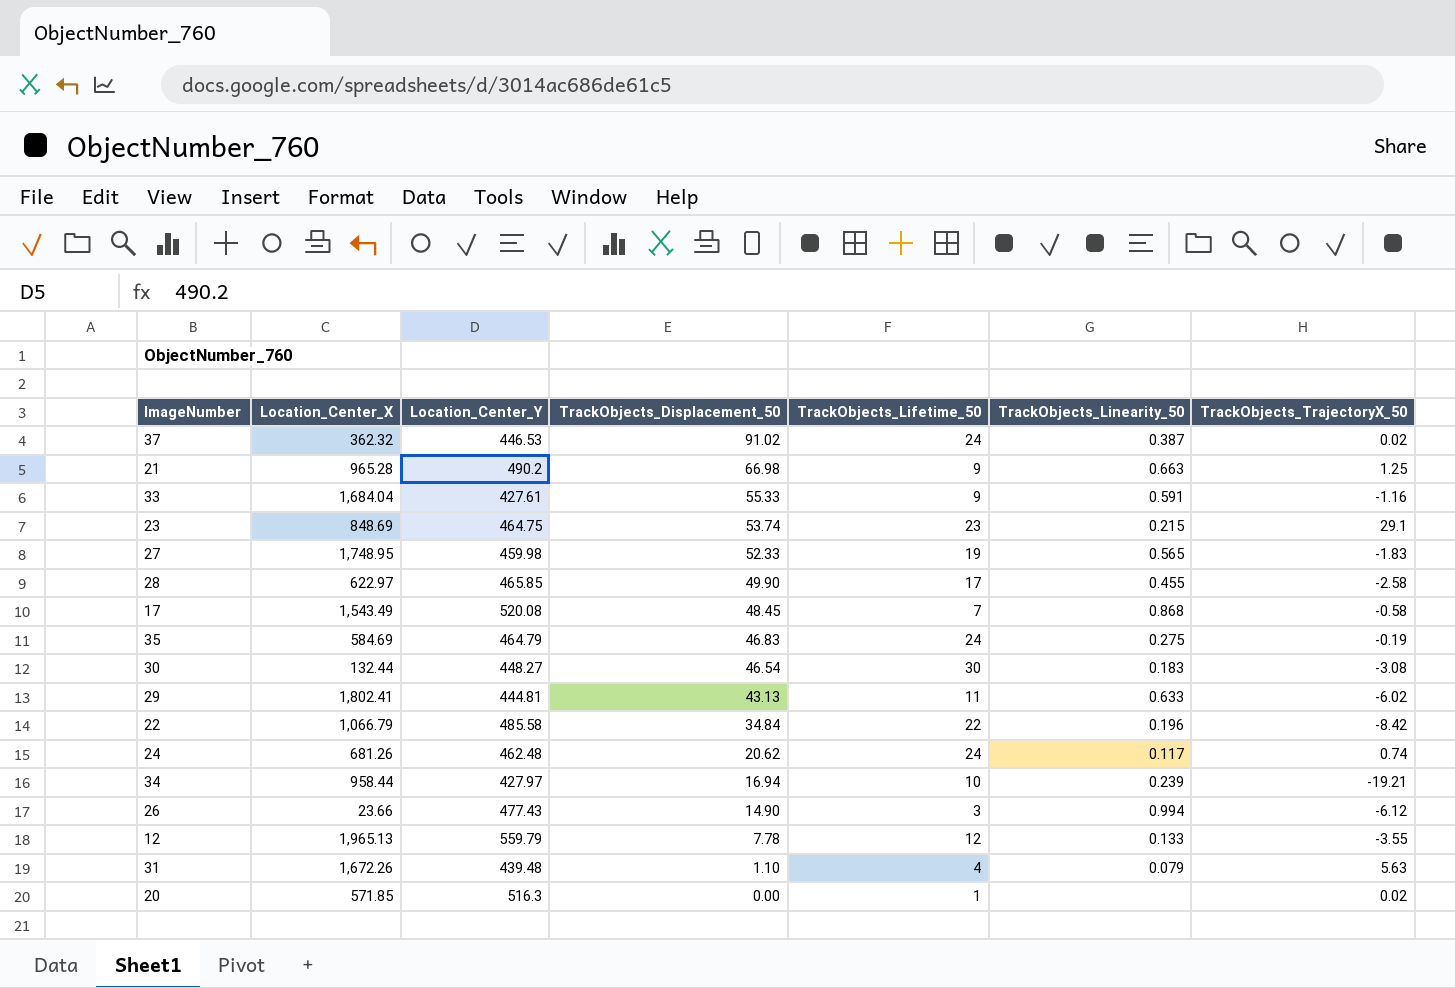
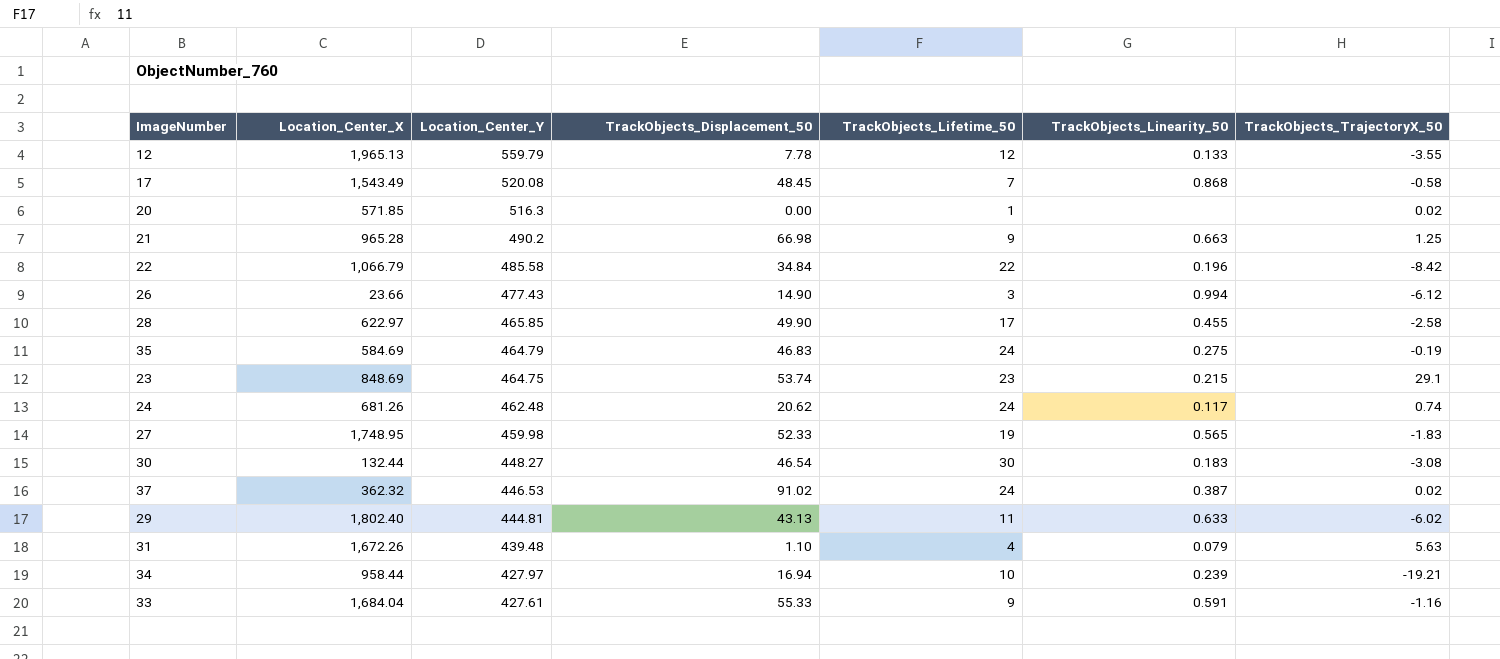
row order: TrackObjects_Displacement_50 descending -> Location_Center_Y descending
29 | Location_Center_X: 1,802.41 -> 1,802.40

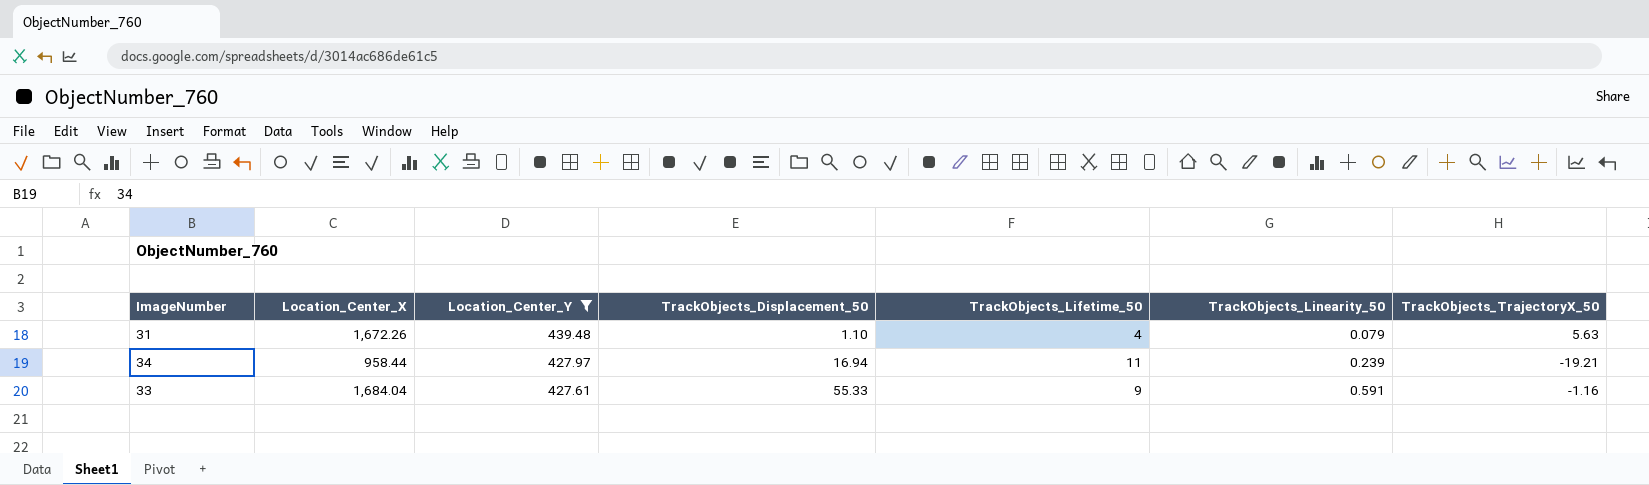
filter: none -> Location_Center_Y <= 439.48
34 | TrackObjects_Lifetime_50: 10 -> 11

